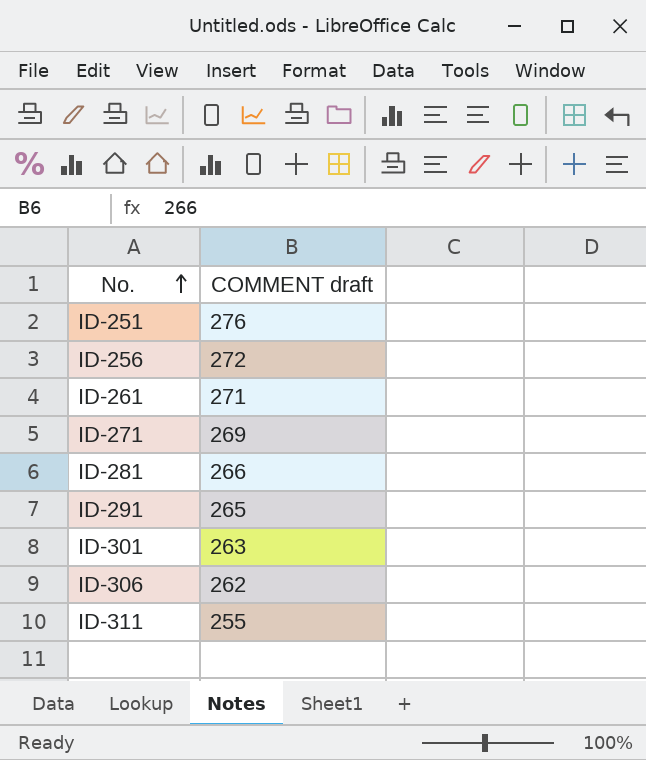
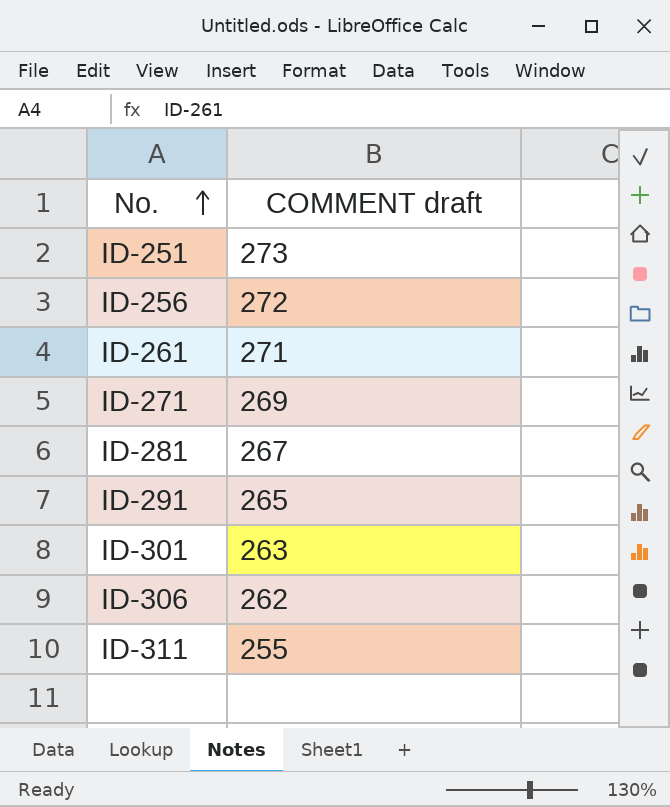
ID-251 | COMMENT draft: 276 -> 273
ID-281 | COMMENT draft: 266 -> 267

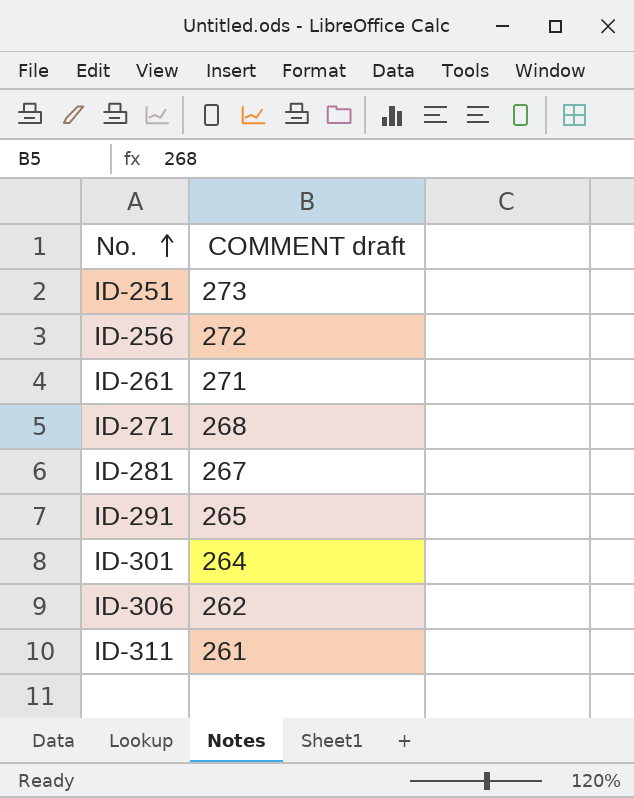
ID-271 | COMMENT draft: 269 -> 268
ID-301 | COMMENT draft: 263 -> 264
ID-311 | COMMENT draft: 255 -> 261

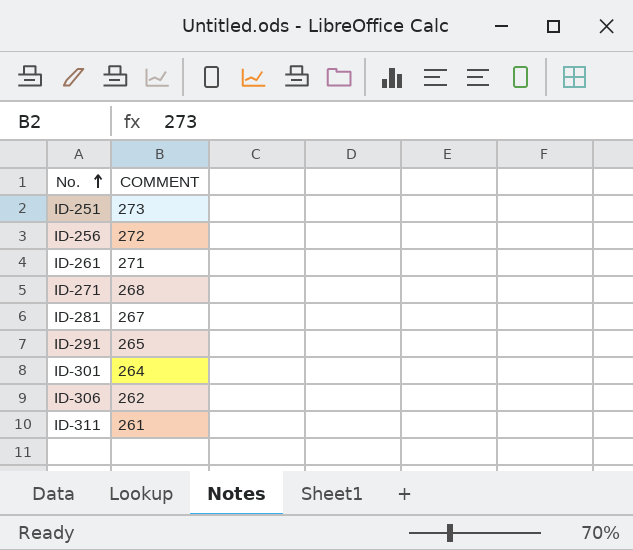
column name: COMMENT draft -> COMMENT

